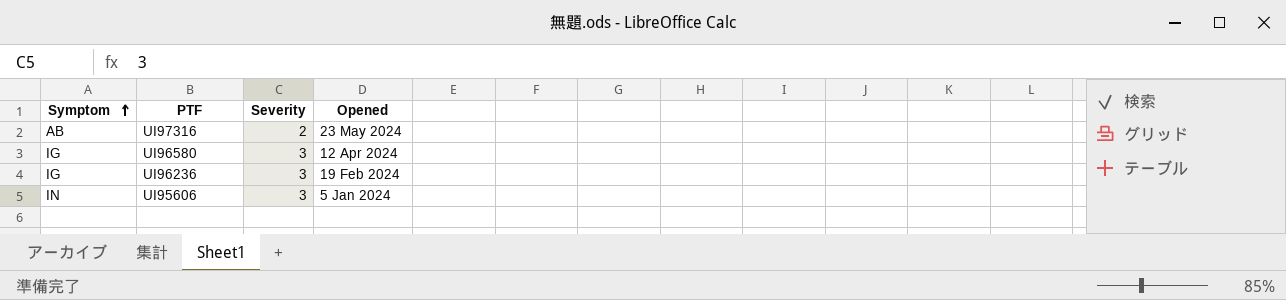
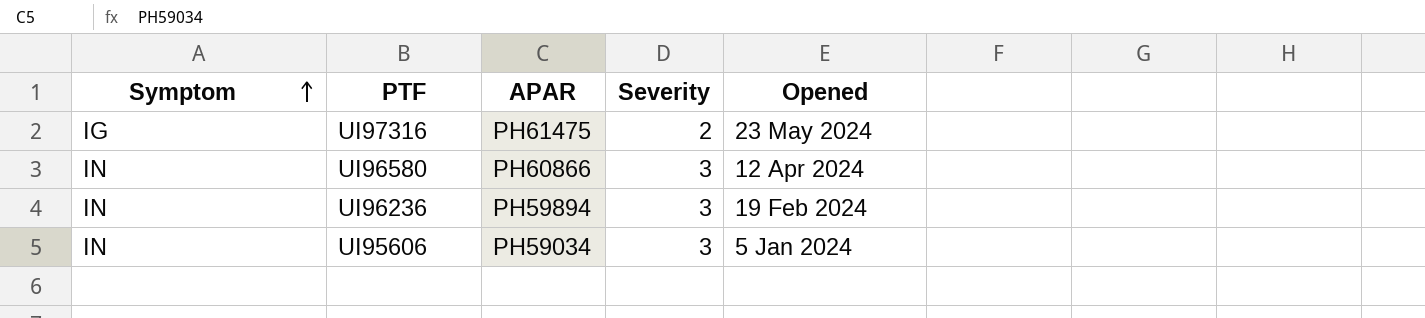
column APAR | position: none -> 3
UI97316 | Symptom: AB -> IG
UI96580 | Symptom: IG -> IN
UI96236 | Symptom: IG -> IN

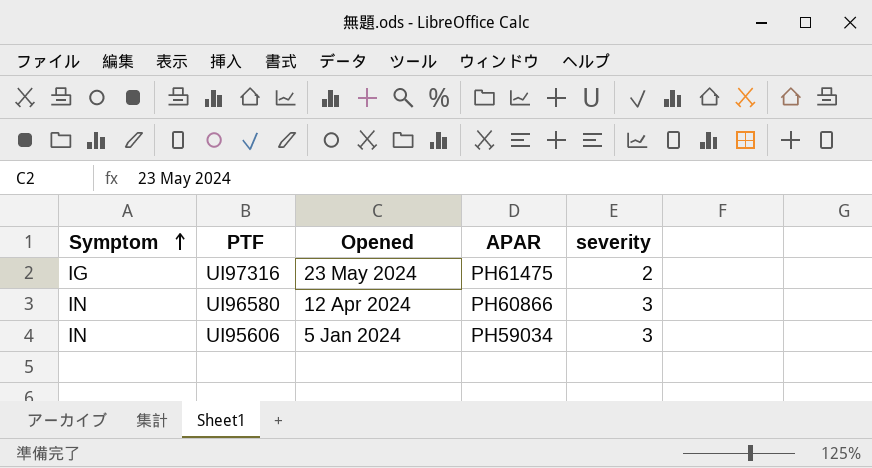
column Opened | position: 5 -> 3
column name: Severity -> severity
row UI96236: IN | PH59894 | 3 | 19 Feb 2024 -> none

